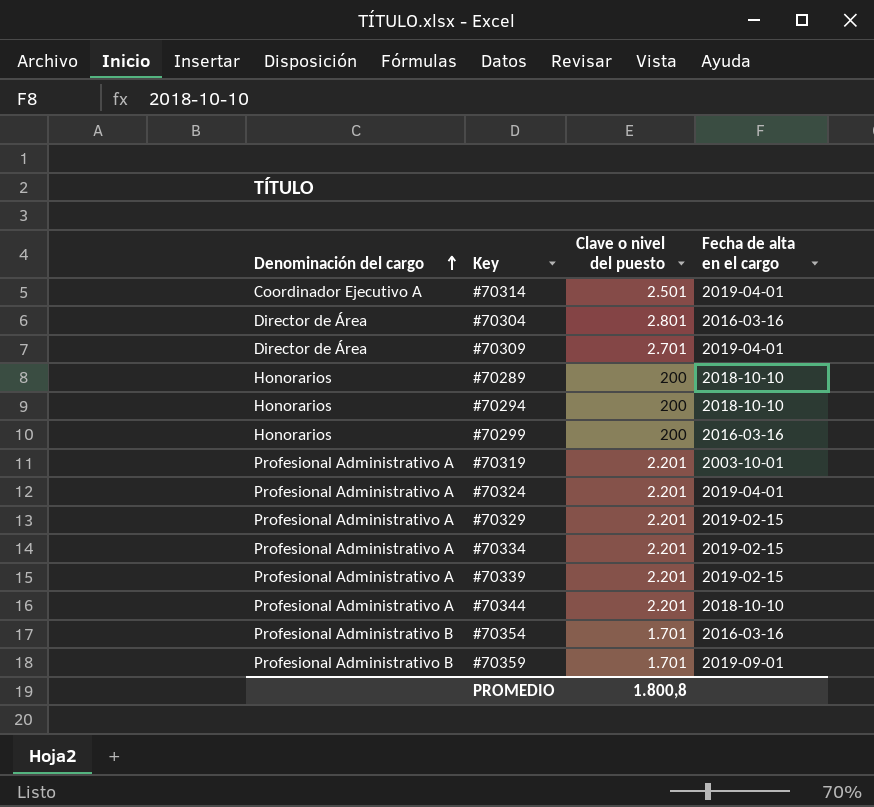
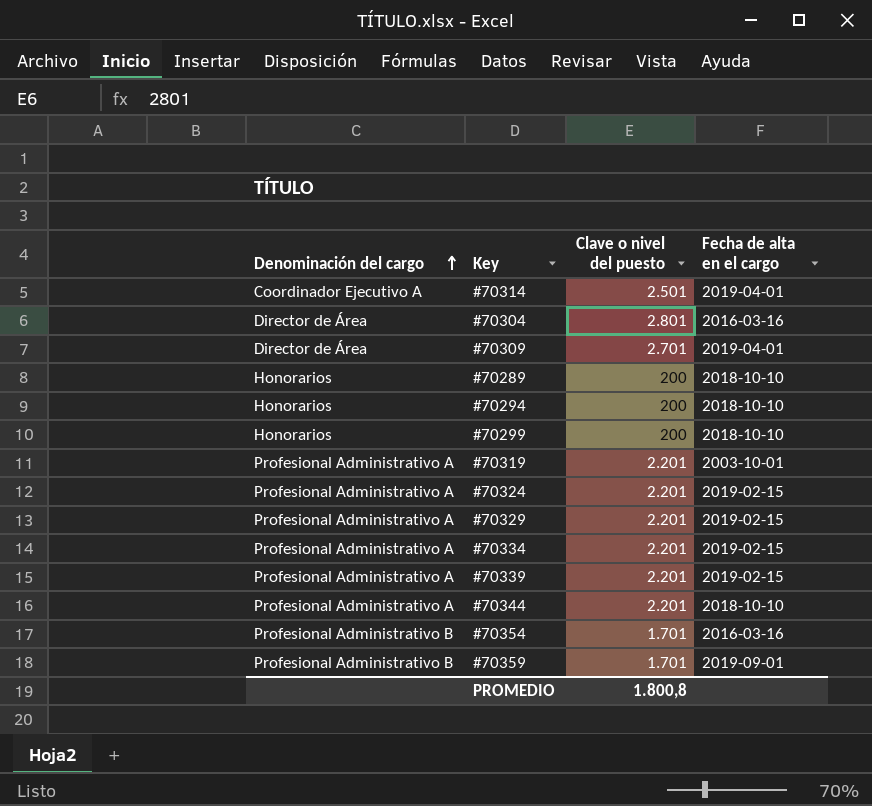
#70299 | Fecha de alta en el cargo: 2016-03-16 -> 2018-10-10
#70324 | Fecha de alta en el cargo: 2019-04-01 -> 2019-02-15

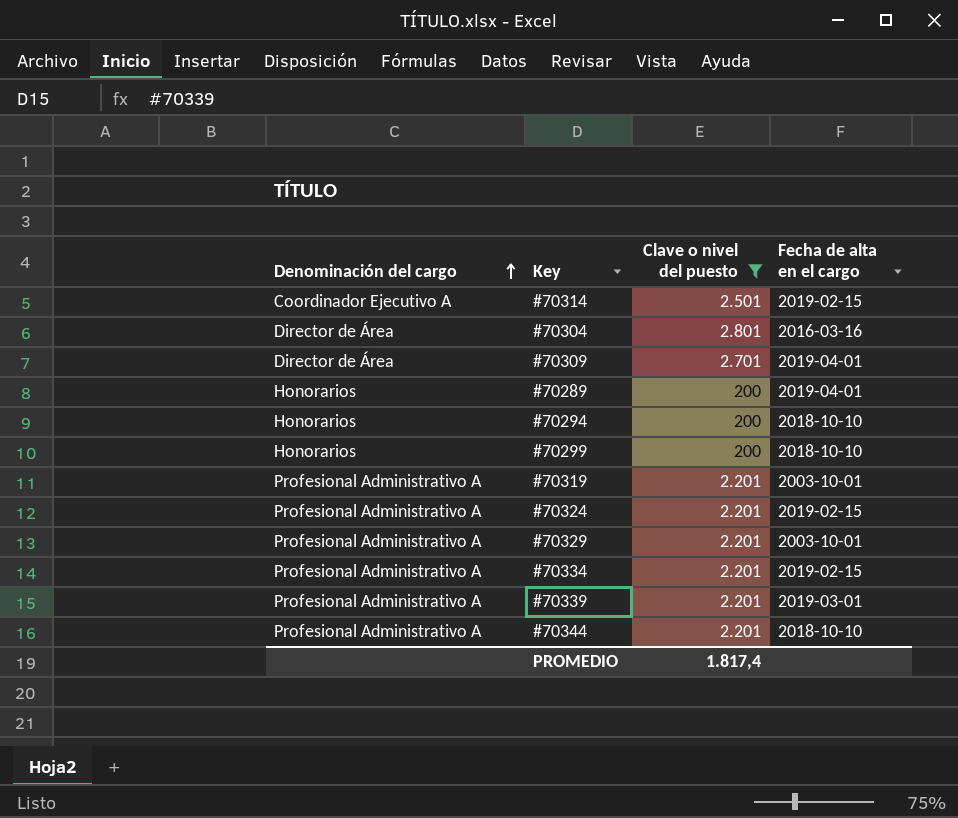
filter: none -> Clave o nivel del puesto != 1.701
#70314 | Fecha de alta en el cargo: 2019-04-01 -> 2019-02-15
#70289 | Fecha de alta en el cargo: 2018-10-10 -> 2019-04-01
#70329 | Fecha de alta en el cargo: 2019-02-15 -> 2003-10-01
#70339 | Fecha de alta en el cargo: 2019-02-15 -> 2019-03-01
PROMEDIO | Clave o nivel del puesto: 1.800,8 -> 1.817,4

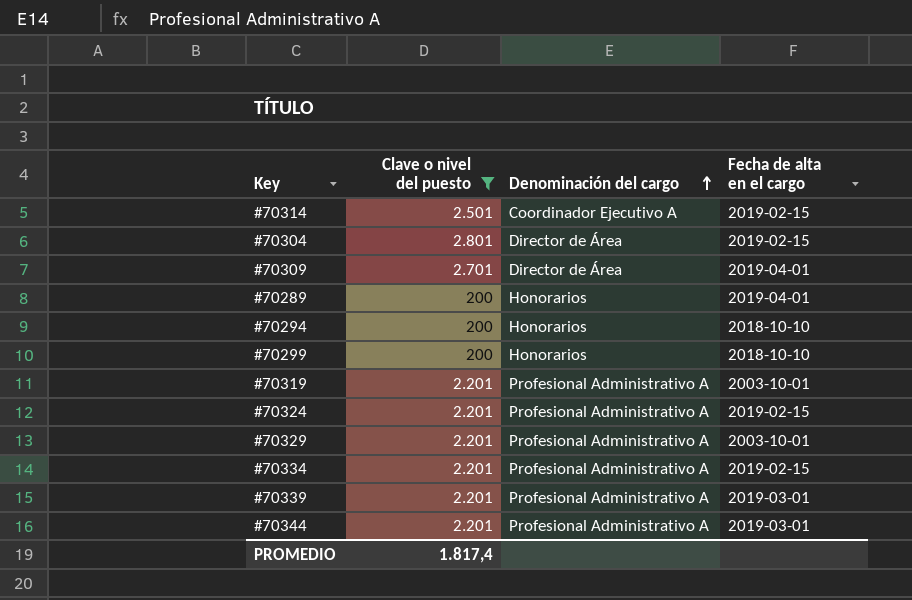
column Denominación del cargo | position: 1 -> 3
#70304 | Fecha de alta en el cargo: 2016-03-16 -> 2019-02-15
#70344 | Fecha de alta en el cargo: 2018-10-10 -> 2019-03-01

